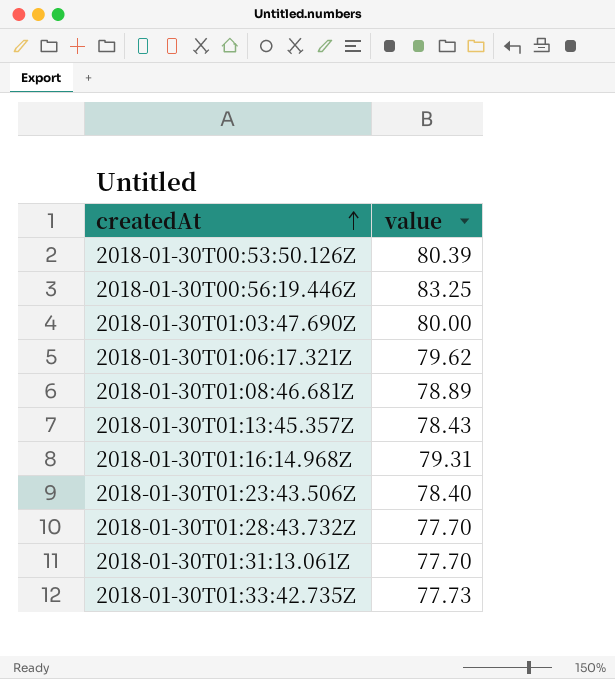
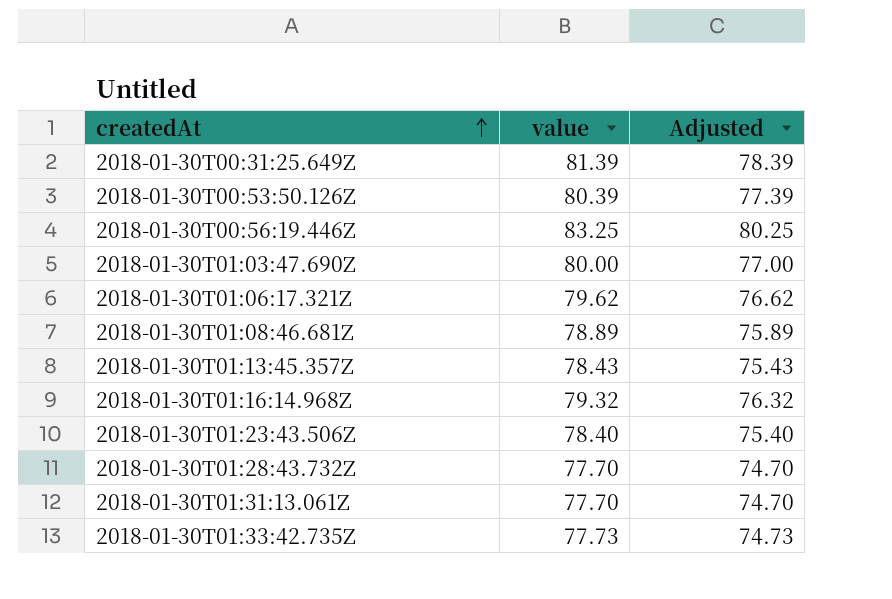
column Adjusted | formula: none -> [value] - 3
row 2018-01-30T00:31:25.649Z: none -> 81.39 | 78.39
2018-01-30T01:16:14.968Z | value: 79.31 -> 79.32

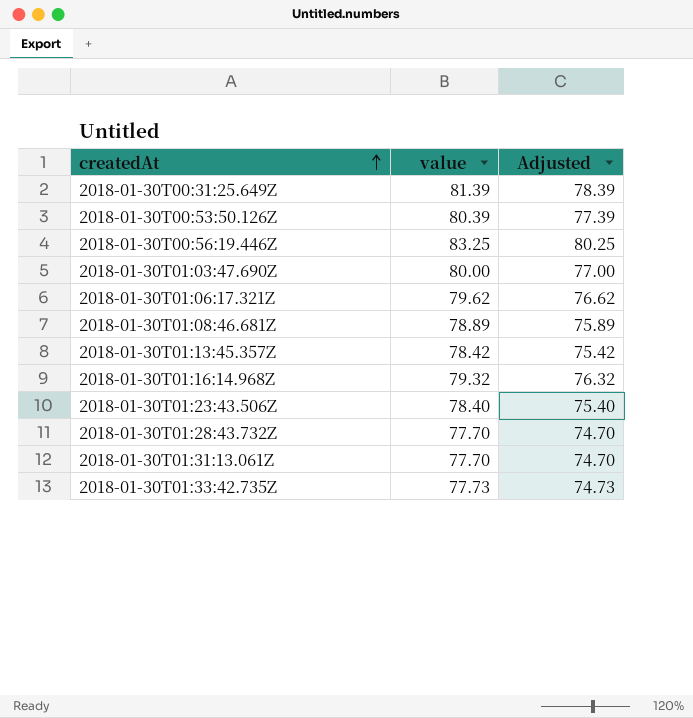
2018-01-30T01:13:45.357Z | value: 78.43 -> 78.42
2018-01-30T01:13:45.357Z | Adjusted: 75.43 -> 75.42

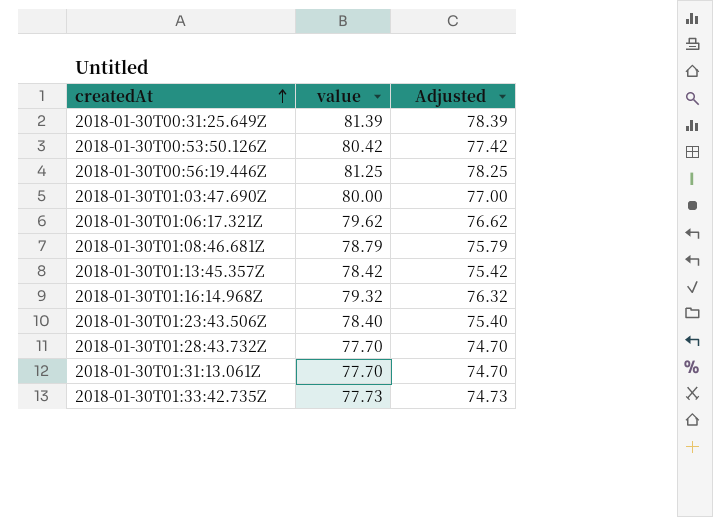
2018-01-30T00:53:50.126Z | value: 80.39 -> 80.42
2018-01-30T00:53:50.126Z | Adjusted: 77.39 -> 77.42
2018-01-30T00:56:19.446Z | value: 83.25 -> 81.25
2018-01-30T00:56:19.446Z | Adjusted: 80.25 -> 78.25
2018-01-30T01:08:46.681Z | value: 78.89 -> 78.79
2018-01-30T01:08:46.681Z | Adjusted: 75.89 -> 75.79

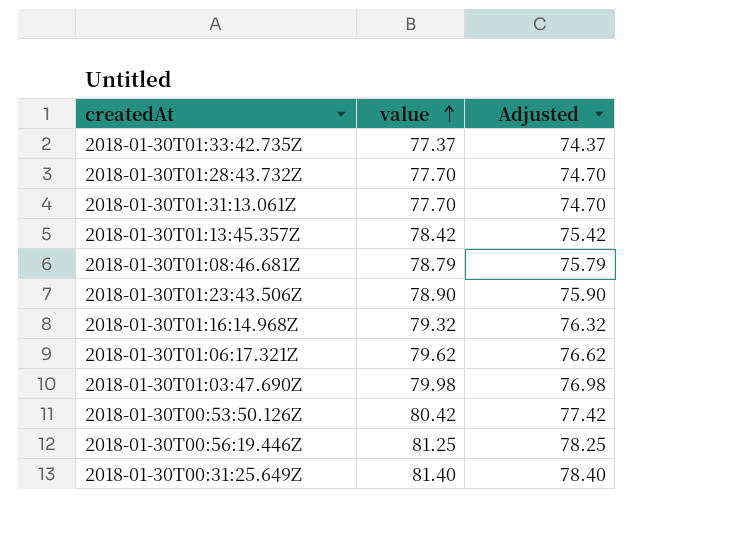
row order: createdAt ascending -> value ascending
2018-01-30T01:33:42.735Z | value: 77.73 -> 77.37
2018-01-30T01:33:42.735Z | Adjusted: 74.73 -> 74.37
2018-01-30T01:23:43.506Z | value: 78.40 -> 78.90
2018-01-30T01:23:43.506Z | Adjusted: 75.40 -> 75.90
2018-01-30T01:03:47.690Z | value: 80.00 -> 79.98
2018-01-30T01:03:47.690Z | Adjusted: 77.00 -> 76.98
2018-01-30T00:31:25.649Z | value: 81.39 -> 81.40
2018-01-30T00:31:25.649Z | Adjusted: 78.39 -> 78.40

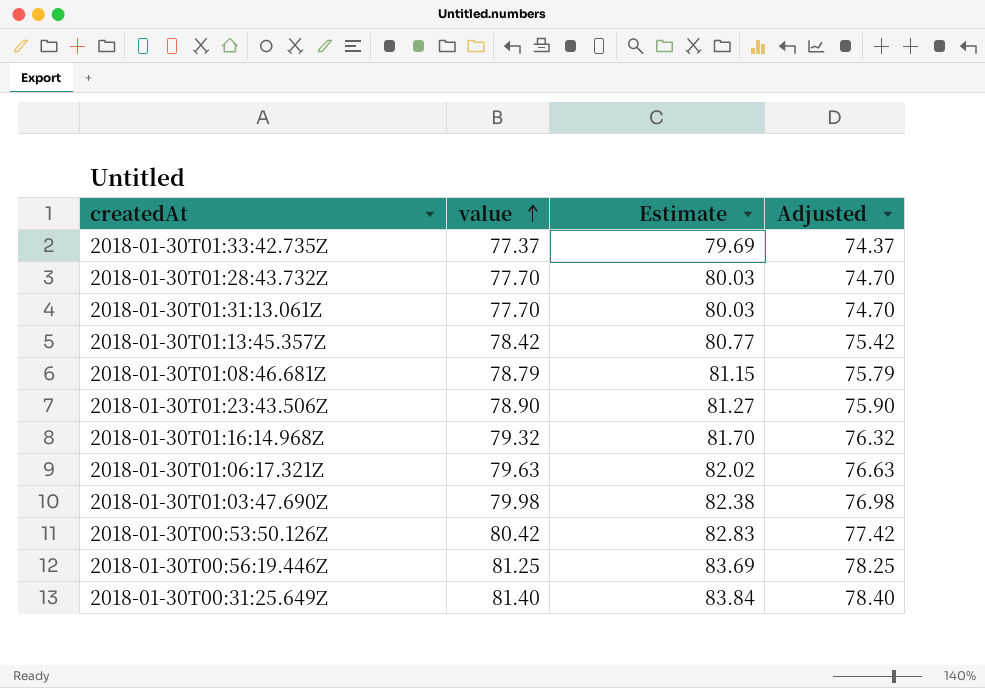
column Estimate | formula: none -> [value] * 1.03
2018-01-30T01:06:17.321Z | value: 79.62 -> 79.63
2018-01-30T01:06:17.321Z | Adjusted: 76.62 -> 76.63

